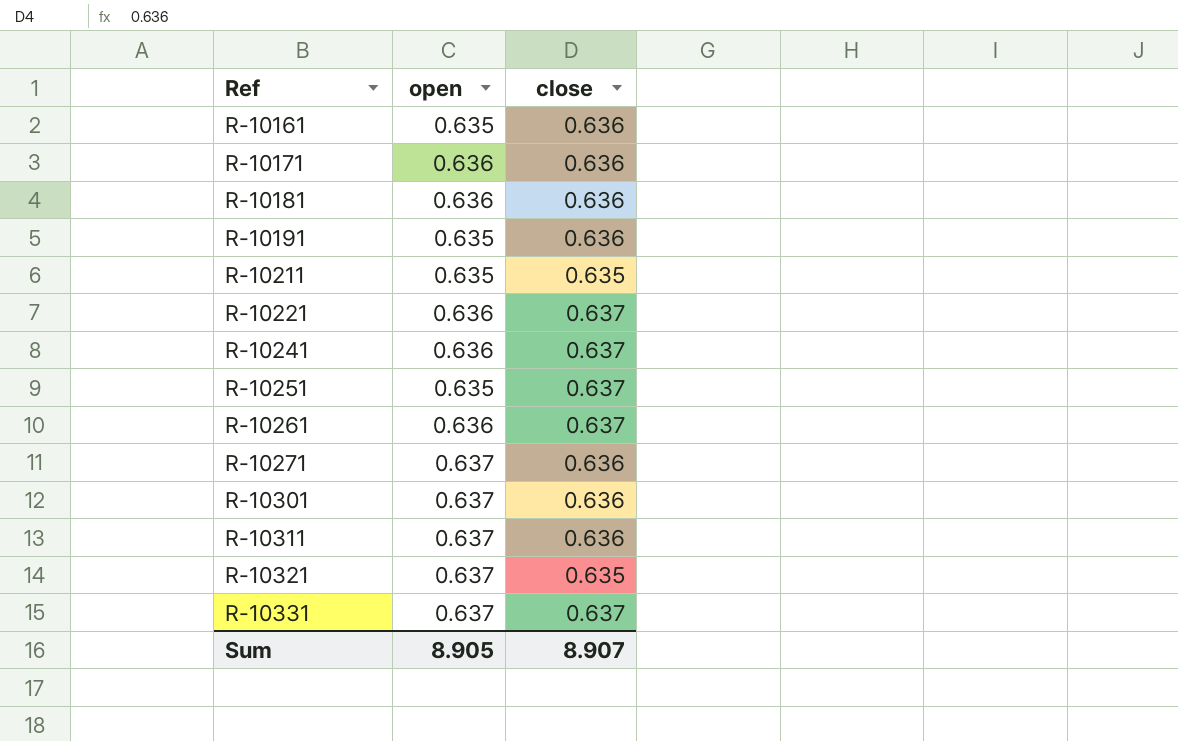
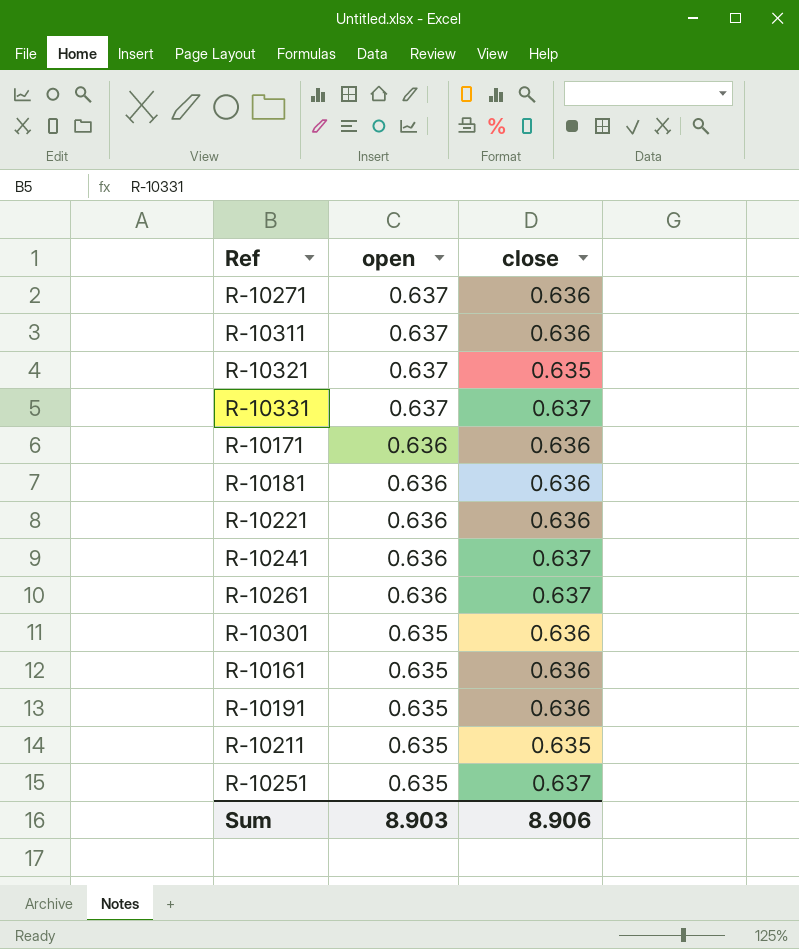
row order: Ref ascending -> open descending
R-10221 | close: 0.637 -> 0.636
R-10301 | open: 0.637 -> 0.635
Sum | open: 8.905 -> 8.903
Sum | close: 8.907 -> 8.906

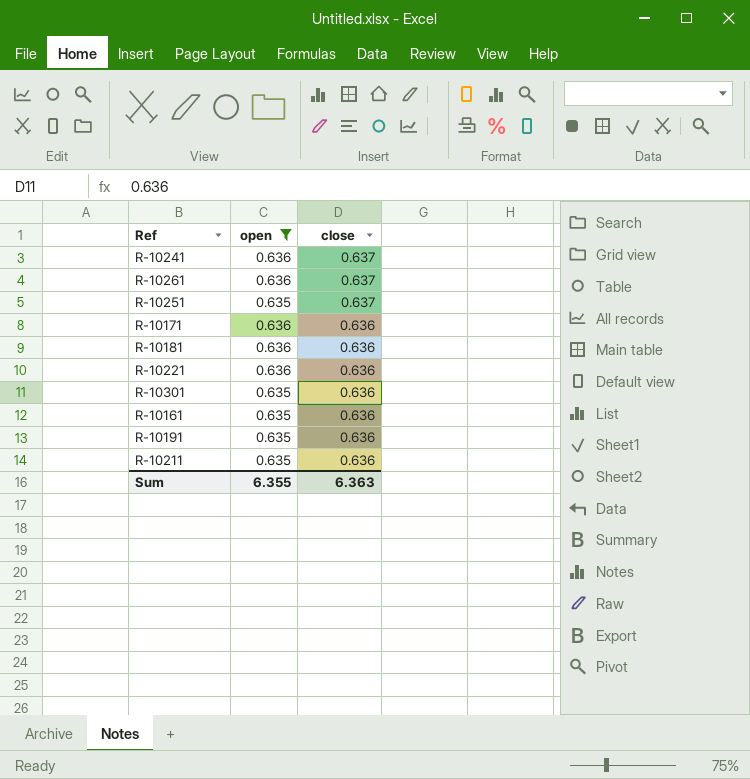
filter: none -> open != 0.637
row order: open descending -> close descending
R-10211 | close: 0.635 -> 0.636
Sum | open: 8.903 -> 6.355
Sum | close: 8.906 -> 6.363

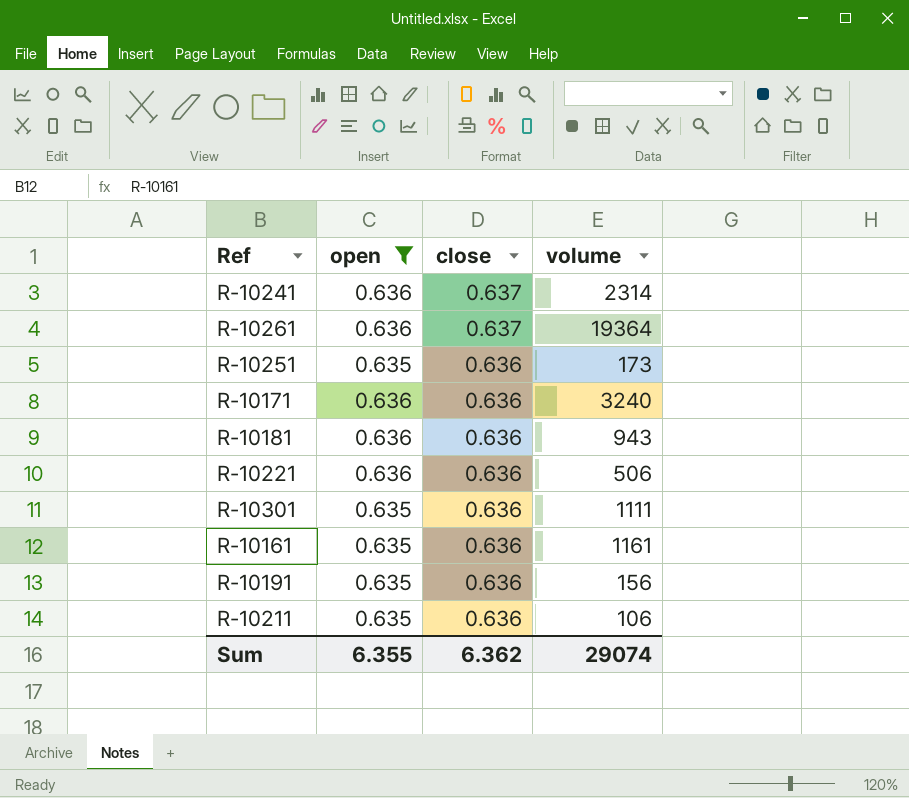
column volume | position: none -> 4
R-10251 | close: 0.637 -> 0.636
Sum | close: 6.363 -> 6.362

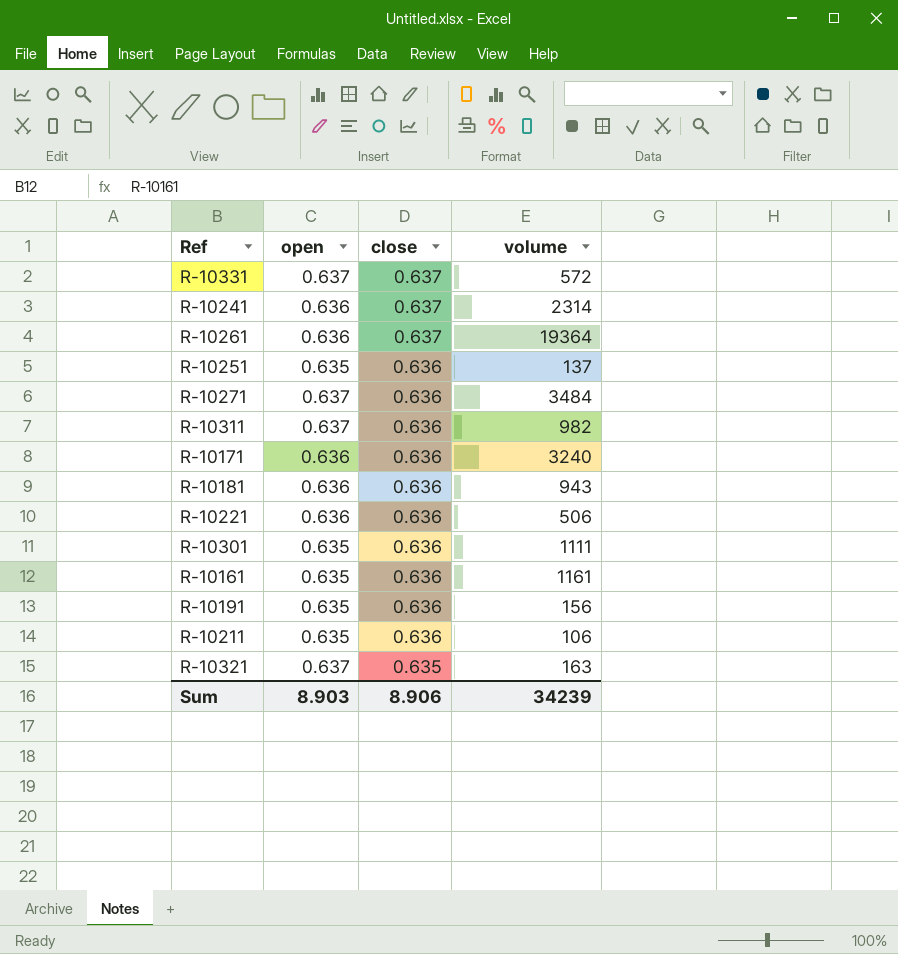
filter: open != 0.637 -> none
R-10251 | volume: 173 -> 137
Sum | open: 6.355 -> 8.903
Sum | close: 6.362 -> 8.906
Sum | volume: 29074 -> 34239

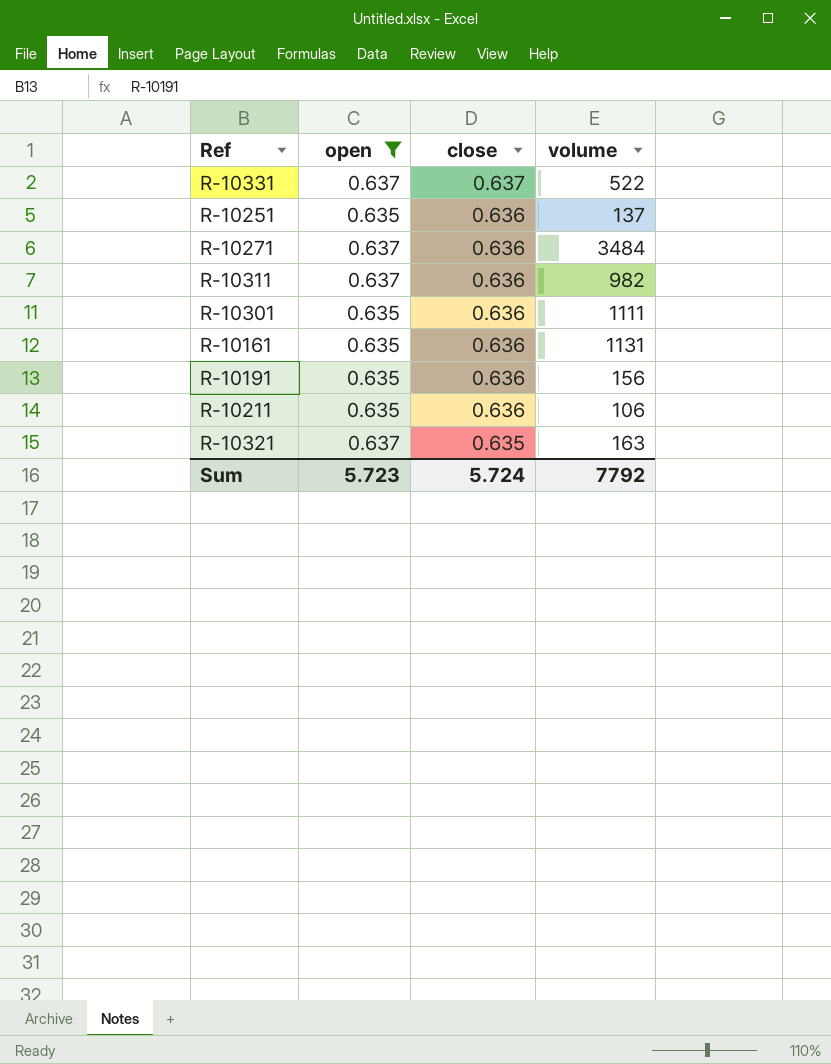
filter: none -> open != 0.636
R-10331 | volume: 572 -> 522
R-10161 | volume: 1161 -> 1131
Sum | open: 8.903 -> 5.723
Sum | close: 8.906 -> 5.724
Sum | volume: 34239 -> 7792

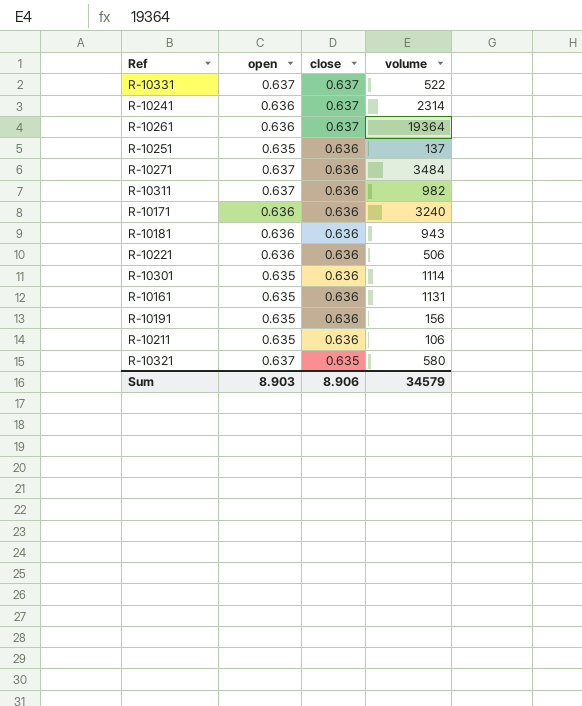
filter: open != 0.636 -> none
R-10301 | volume: 1111 -> 1114
R-10321 | volume: 163 -> 580
Sum | open: 5.723 -> 8.903
Sum | close: 5.724 -> 8.906
Sum | volume: 7792 -> 34579

